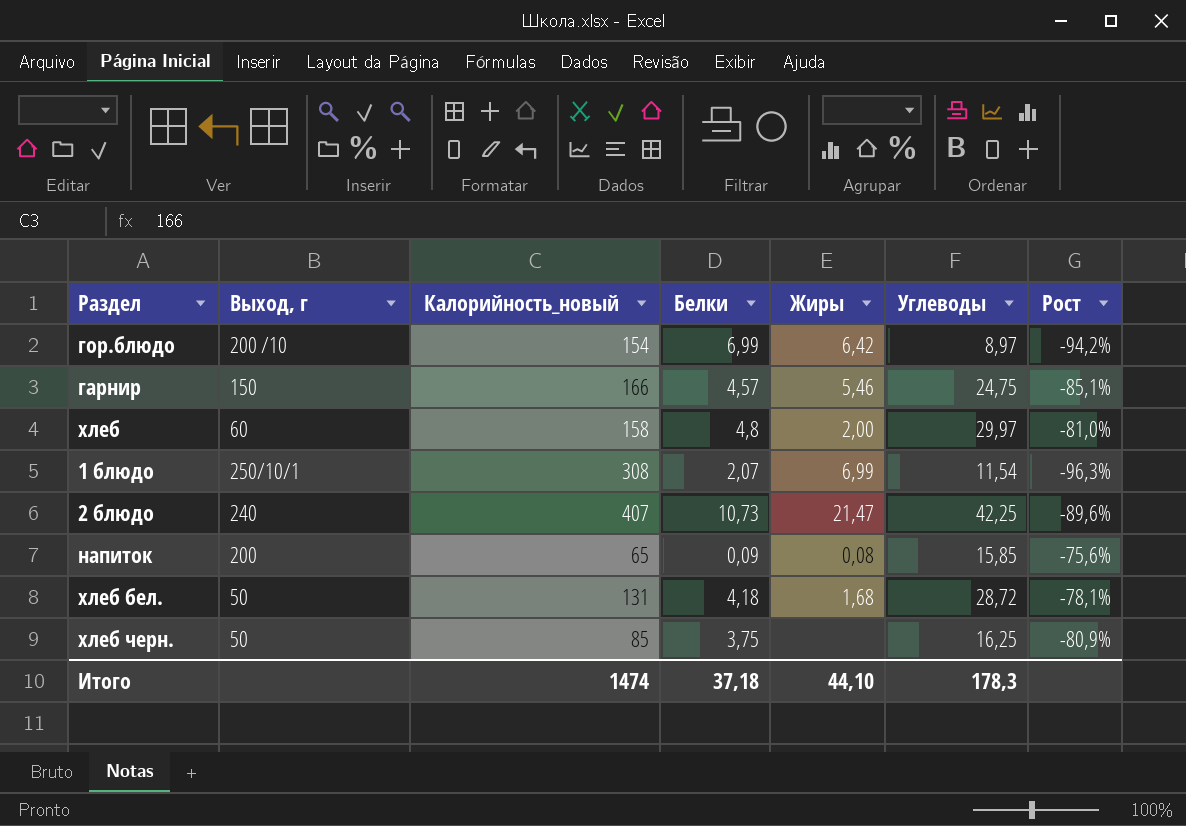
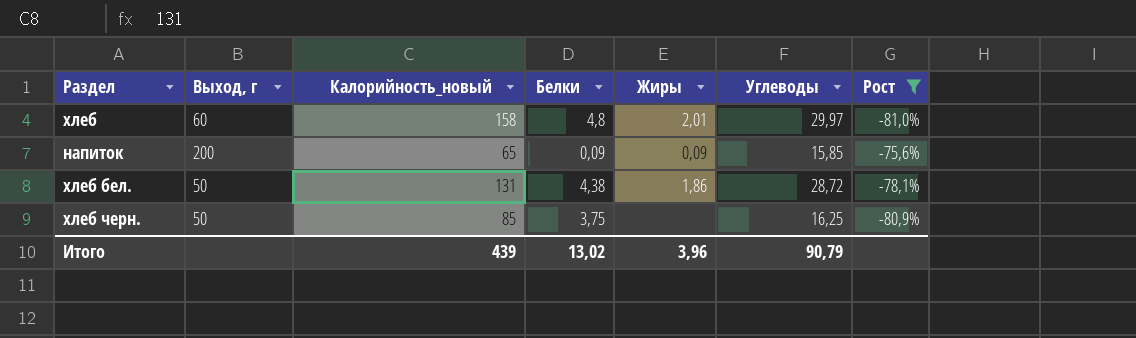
filter: none -> Рост >= -81,0%
хлеб | Жиры: 2,00 -> 2,01
напиток | Жиры: 0,08 -> 0,09
хлеб бел. | Белки: 4,18 -> 4,38
хлеб бел. | Жиры: 1,68 -> 1,86
Итого | Калорийность_новый: 1474 -> 439
Итого | Белки: 37,18 -> 13,02
Итого | Жиры: 44,10 -> 3,96
Итого | Углеводы: 178,3 -> 90,79

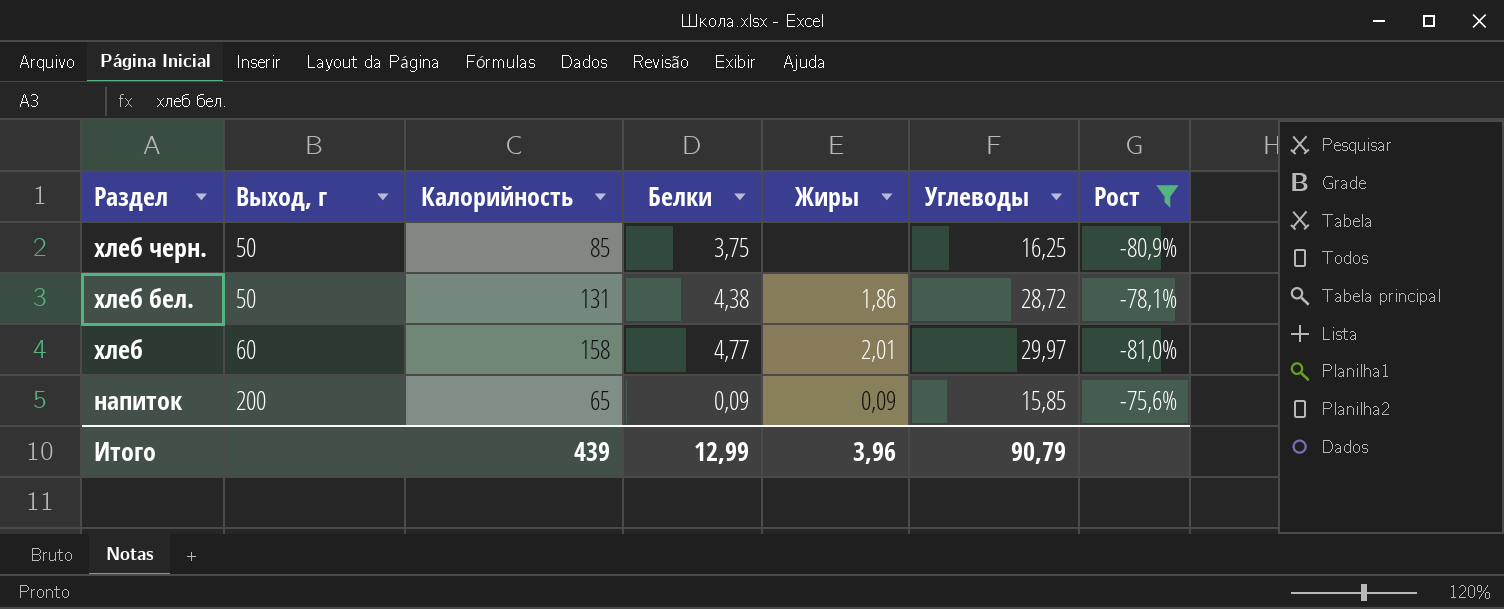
row order: none -> Раздел descending
column name: Калорийность_новый -> Калорийность
хлеб | Белки: 4,8 -> 4,77
Итого | Белки: 13,02 -> 12,99

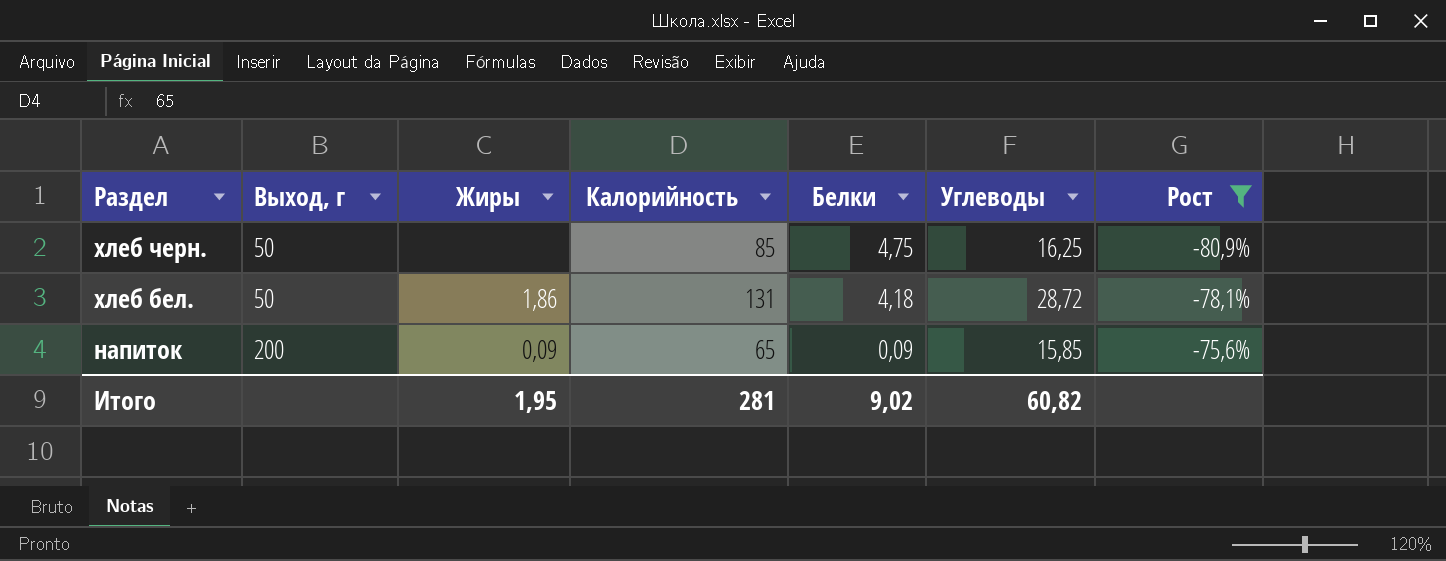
column Жиры | position: 5 -> 3
row хлеб: 60 | 158 | 4,77 | 2,01 | 29,97 | -81,0% -> none
хлеб черн. | Белки: 3,75 -> 4,75
хлеб бел. | Белки: 4,38 -> 4,18
Итого | Жиры: 3,96 -> 1,95
Итого | Калорийность: 439 -> 281
Итого | Белки: 12,99 -> 9,02
Итого | Углеводы: 90,79 -> 60,82

